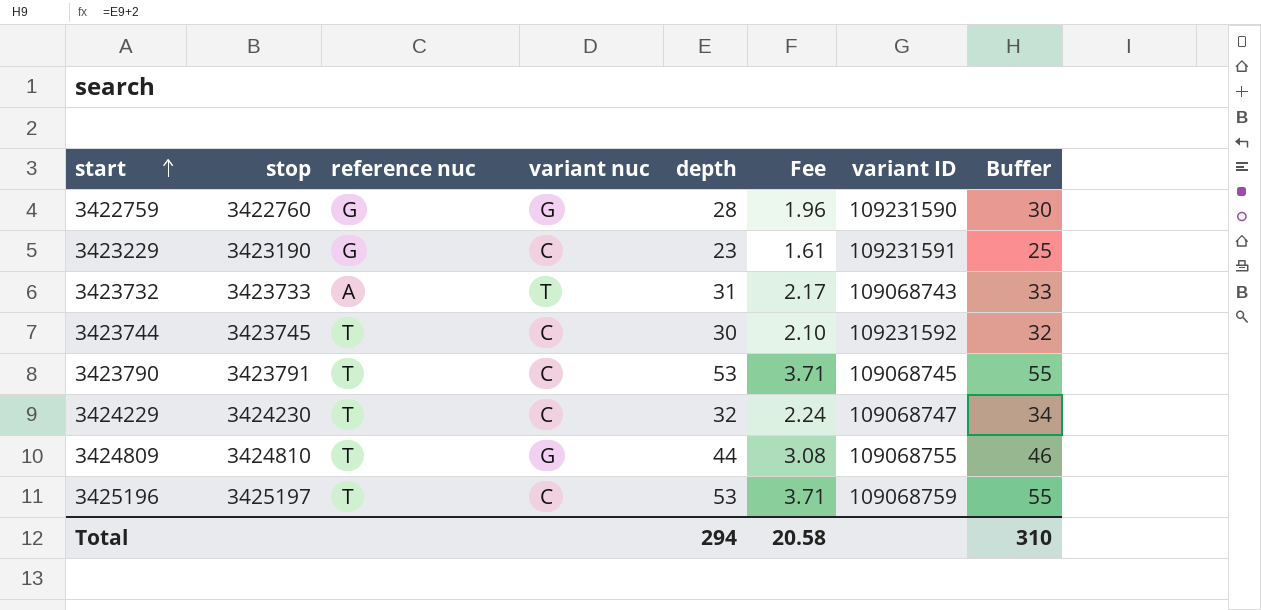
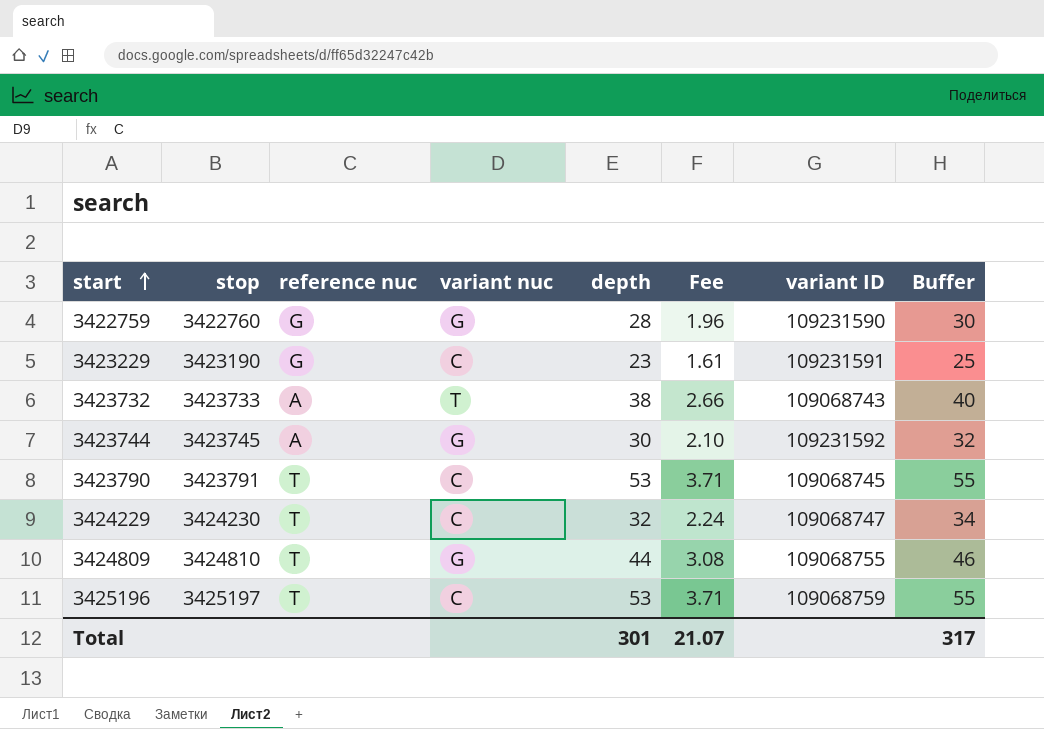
3423732 | depth: 31 -> 38
3423732 | Fee: 2.17 -> 2.66
3423732 | Buffer: 33 -> 40
3423744 | reference nuc: T -> A
3423744 | variant nuc: C -> G
Total | depth: 294 -> 301
Total | Fee: 20.58 -> 21.07
Total | Buffer: 310 -> 317

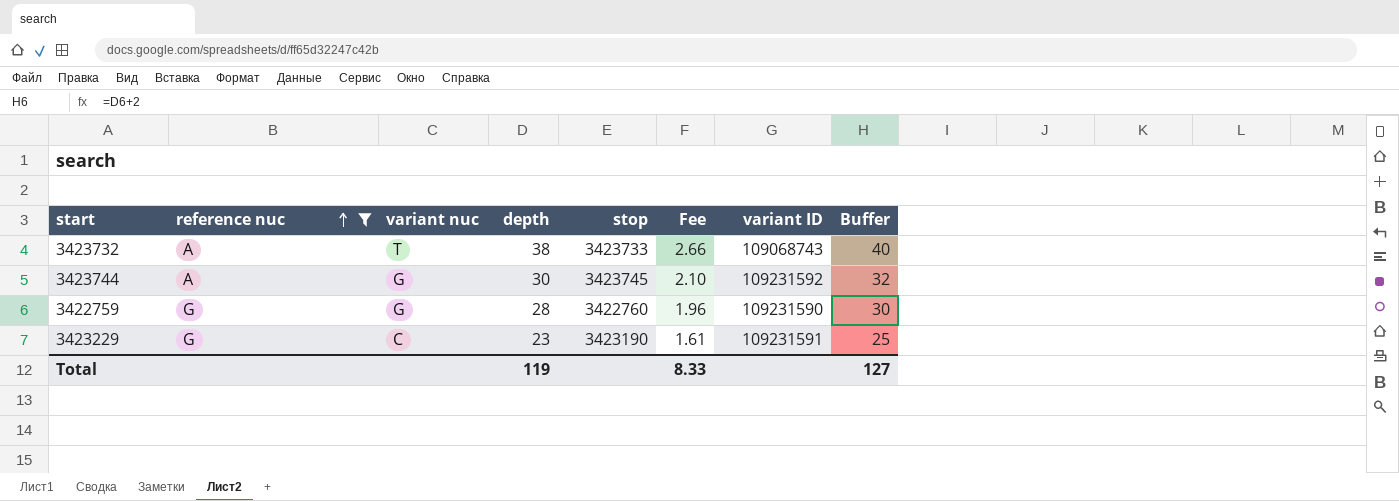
filter: none -> reference nuc != T
row order: start ascending -> reference nuc ascending
column stop | position: 2 -> 5
Total | depth: 301 -> 119
Total | Fee: 21.07 -> 8.33
Total | Buffer: 317 -> 127

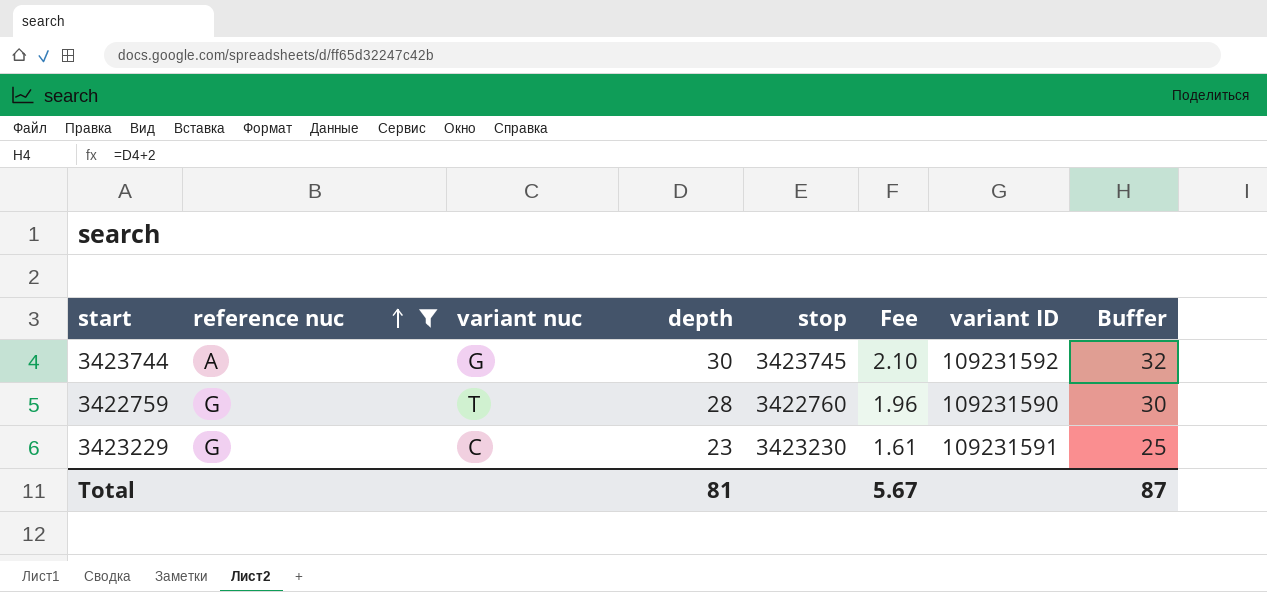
row 3423732: A | T | 38 | 3423733 | 2.66 | 109068743 | 40 -> none
3422759 | variant nuc: G -> T
3423229 | stop: 3423190 -> 3423230
Total | depth: 119 -> 81
Total | Fee: 8.33 -> 5.67
Total | Buffer: 127 -> 87

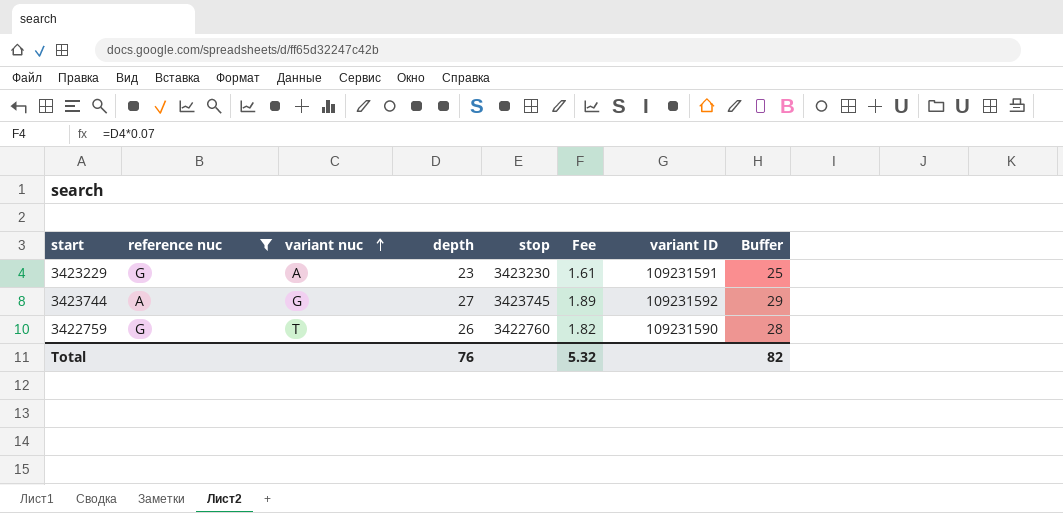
row order: reference nuc ascending -> variant nuc ascending
3423229 | variant nuc: C -> A
3423744 | depth: 30 -> 27
3423744 | Fee: 2.10 -> 1.89
3423744 | Buffer: 32 -> 29
3422759 | depth: 28 -> 26
3422759 | Fee: 1.96 -> 1.82
3422759 | Buffer: 30 -> 28
Total | depth: 81 -> 76
Total | Fee: 5.67 -> 5.32
Total | Buffer: 87 -> 82

